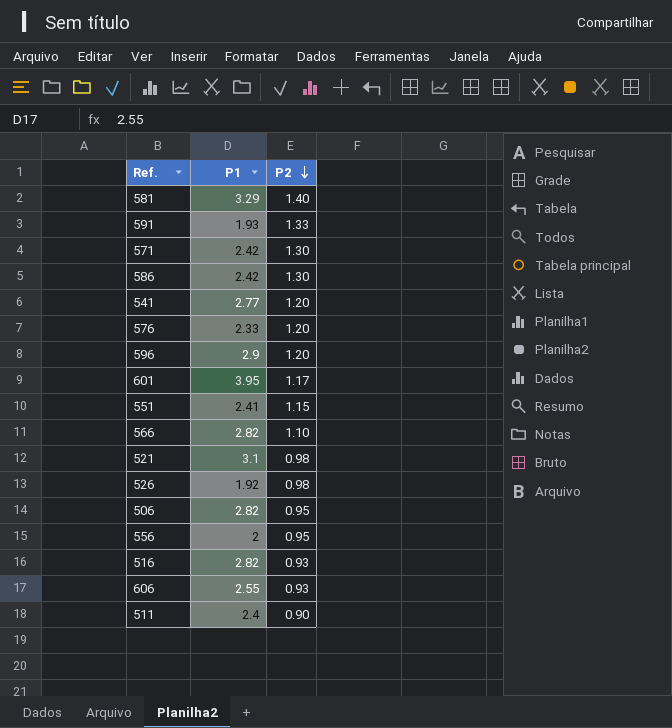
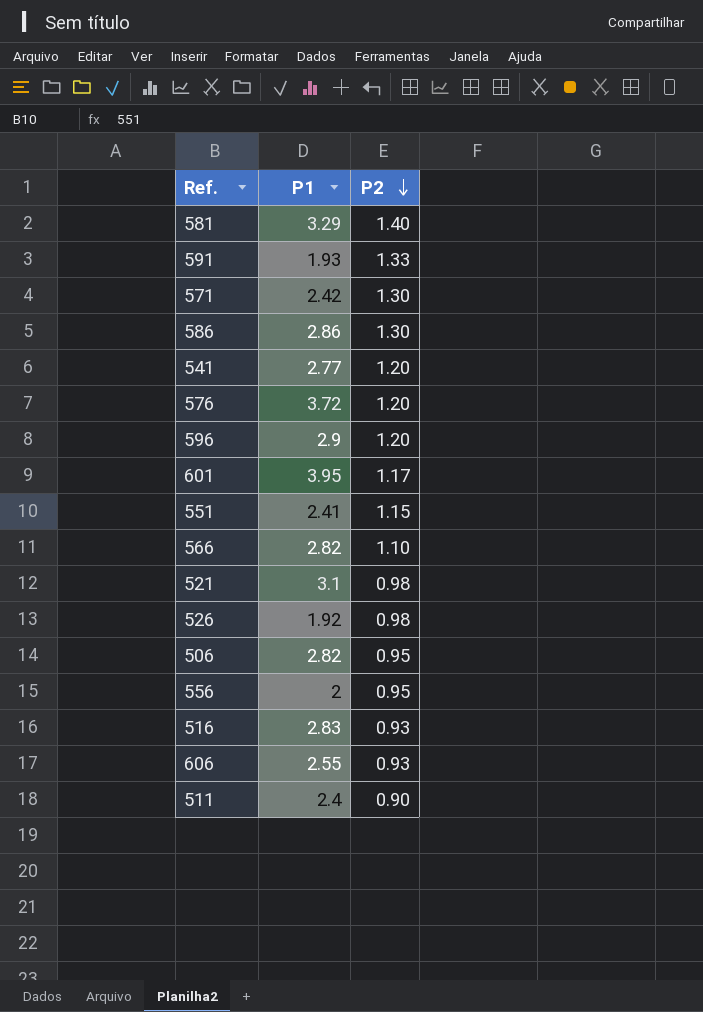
586 | P1: 2.42 -> 2.86
576 | P1: 2.33 -> 3.72
516 | P1: 2.82 -> 2.83

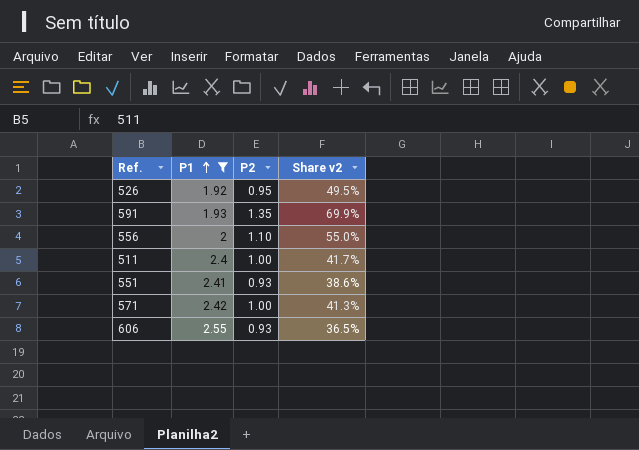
filter: none -> P1 <= 2.55
row order: P2 descending -> P1 ascending
column Share v2 | formula: none -> [P2] / [P1]
526 | P2: 0.98 -> 0.95
591 | P2: 1.33 -> 1.35
556 | P2: 0.95 -> 1.10
511 | P2: 0.90 -> 1.00
551 | P2: 1.15 -> 0.93
571 | P2: 1.30 -> 1.00

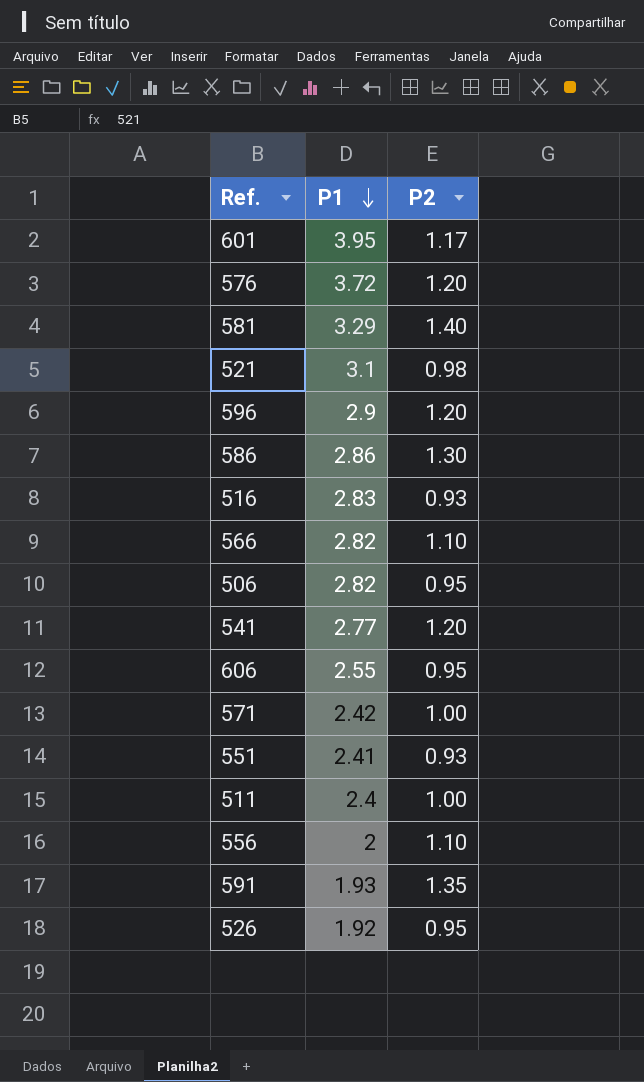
filter: P1 <= 2.55 -> none
row order: P1 ascending -> P1 descending
column Share v2 | formula: [P2] / [P1] -> none
606 | P2: 0.93 -> 0.95

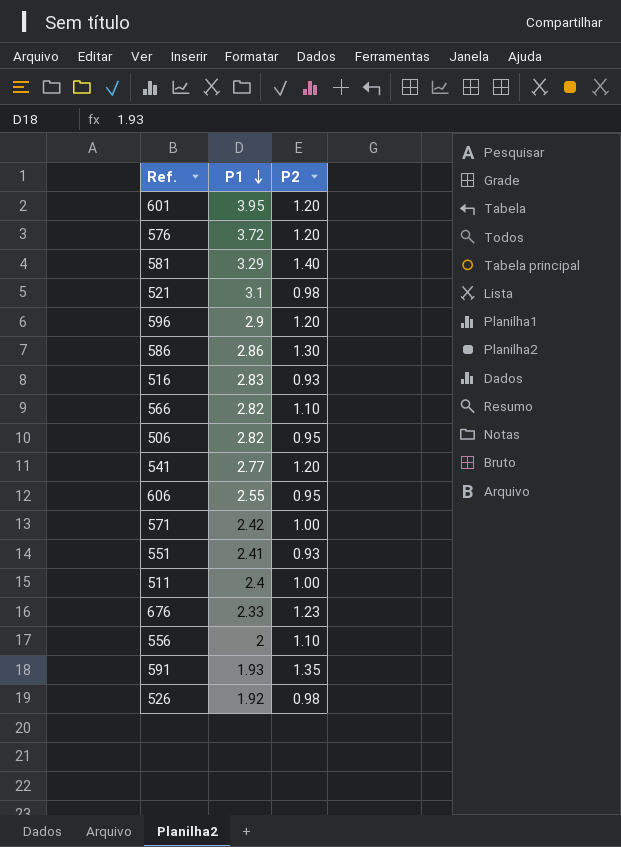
601 | P2: 1.17 -> 1.20
row 676: none -> 2.33 | 1.23
526 | P2: 0.95 -> 0.98

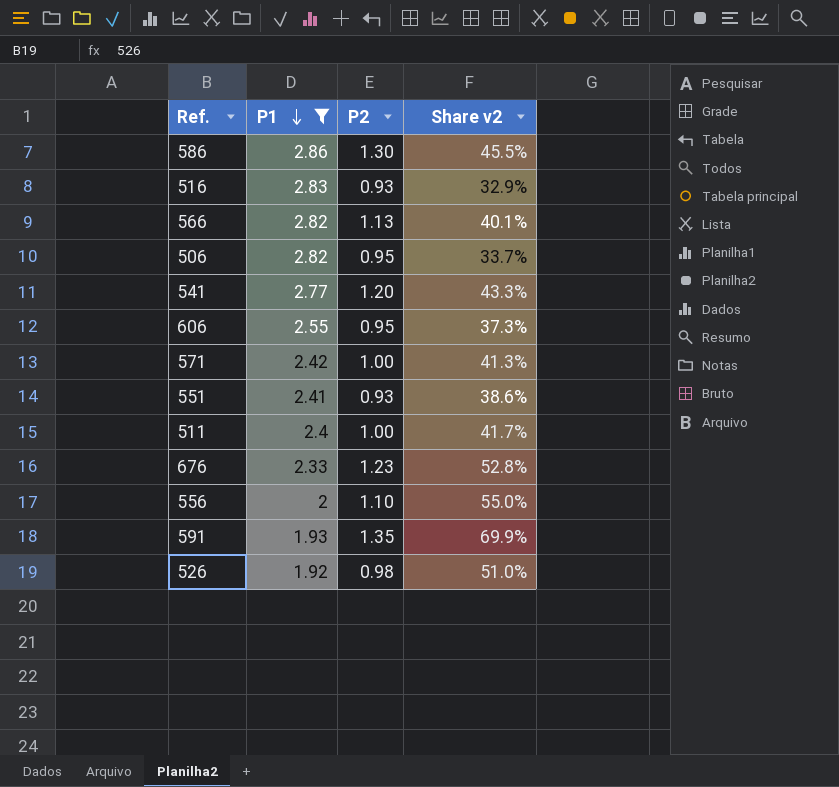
filter: none -> P1 <= 2.86
column Share v2 | formula: none -> [P2] / [P1]
566 | P2: 1.10 -> 1.13

